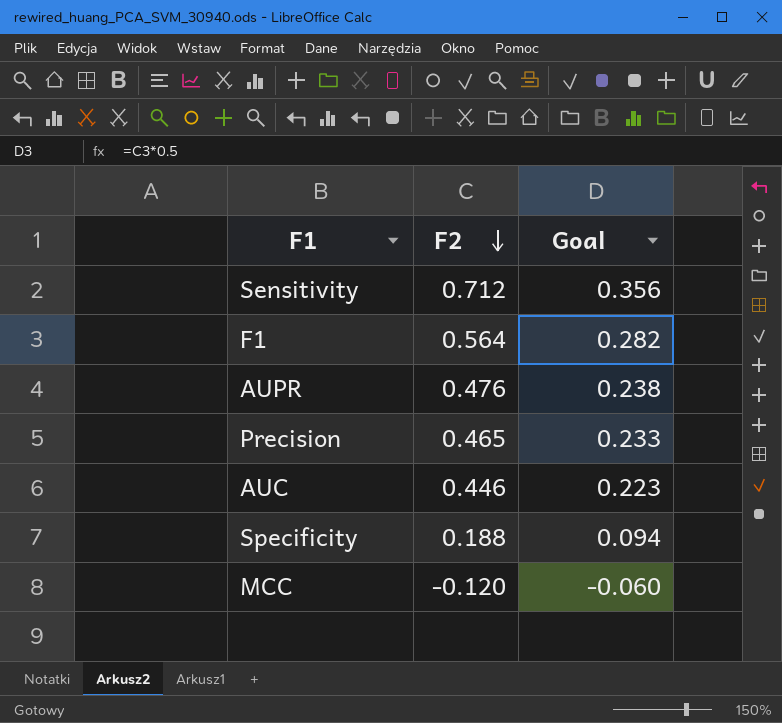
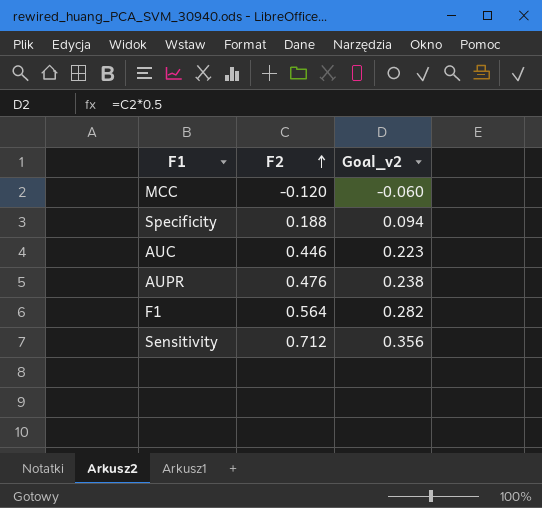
row order: F2 descending -> F2 ascending
column name: Goal -> Goal_v2
row Precision: 0.465 | 0.233 -> none

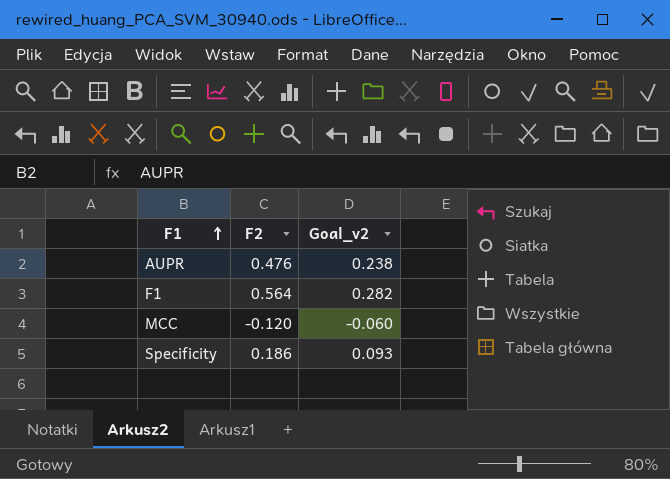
row order: F2 ascending -> F1 ascending
row AUC: 0.446 | 0.223 -> none
row Sensitivity: 0.712 | 0.356 -> none
Specificity | F2: 0.188 -> 0.186
Specificity | Goal_v2: 0.094 -> 0.093

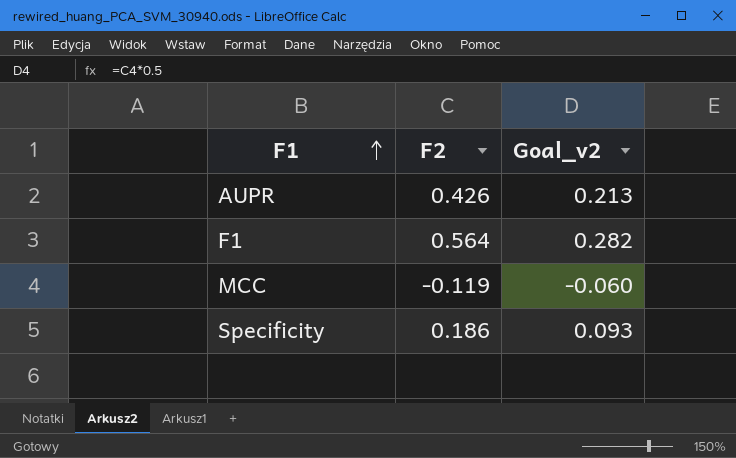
AUPR | F2: 0.476 -> 0.426
AUPR | Goal_v2: 0.238 -> 0.213
MCC | F2: -0.120 -> -0.119

